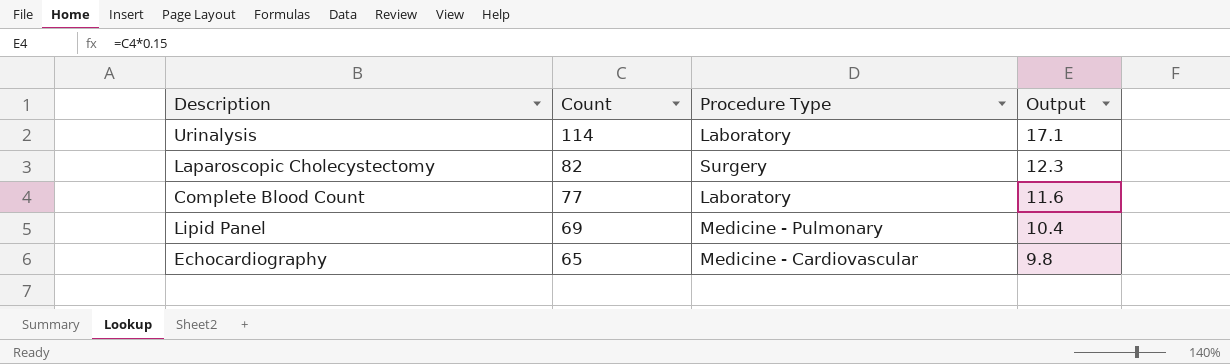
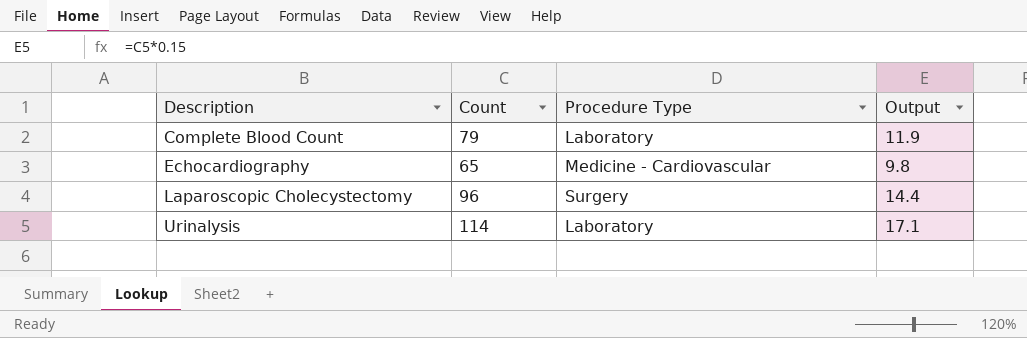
row order: Count descending -> Description ascending
row Lipid Panel: 69 | Medicine - Pulmonary | 10.4 -> none
Complete Blood Count | Count: 77 -> 79
Complete Blood Count | Output: 11.6 -> 11.9
Laparoscopic Cholecystectomy | Count: 82 -> 96
Laparoscopic Cholecystectomy | Output: 12.3 -> 14.4

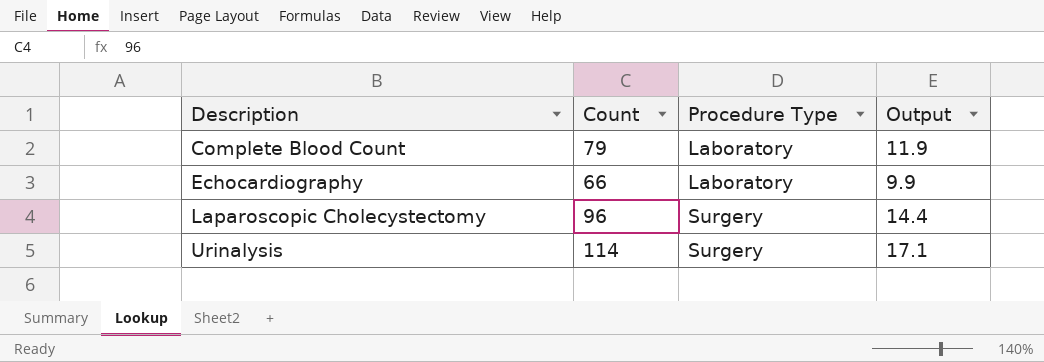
Echocardiography | Count: 65 -> 66
Echocardiography | Procedure Type: Medicine - Cardiovascular -> Laboratory
Echocardiography | Output: 9.8 -> 9.9
Urinalysis | Procedure Type: Laboratory -> Surgery

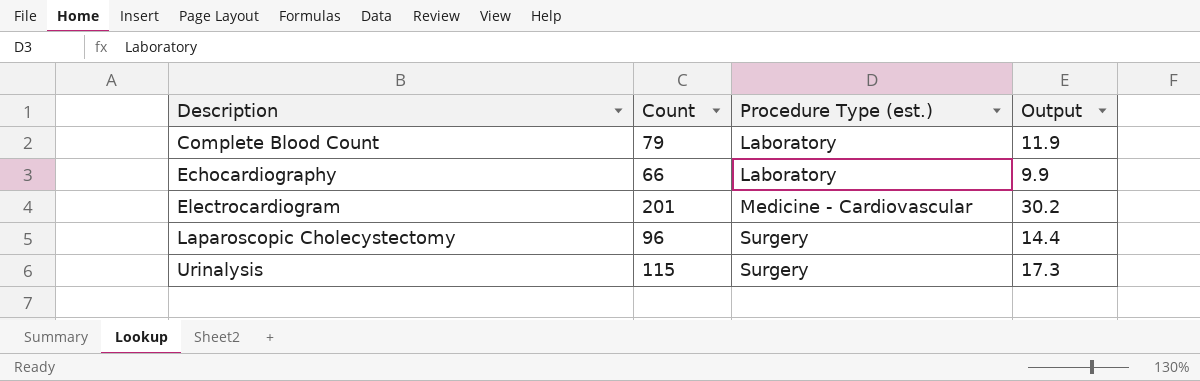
column name: Procedure Type -> Procedure Type (est.)
row Electrocardiogram: none -> 201 | Medicine - Cardiovascular | 30.2
Urinalysis | Count: 114 -> 115
Urinalysis | Output: 17.1 -> 17.3

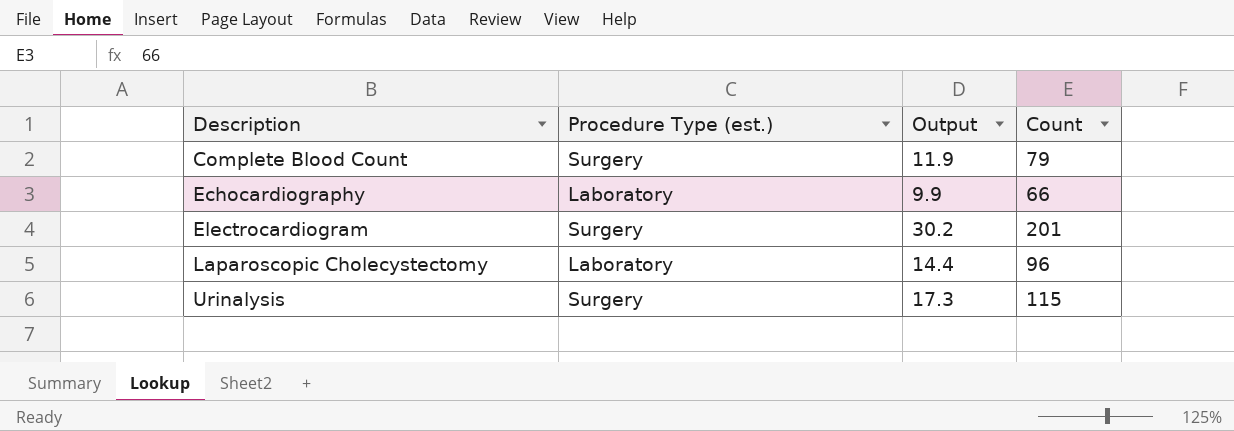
column Count | position: 2 -> 4
Complete Blood Count | Procedure Type (est.): Laboratory -> Surgery
Electrocardiogram | Procedure Type (est.): Medicine - Cardiovascular -> Surgery
Laparoscopic Cholecystectomy | Procedure Type (est.): Surgery -> Laboratory

